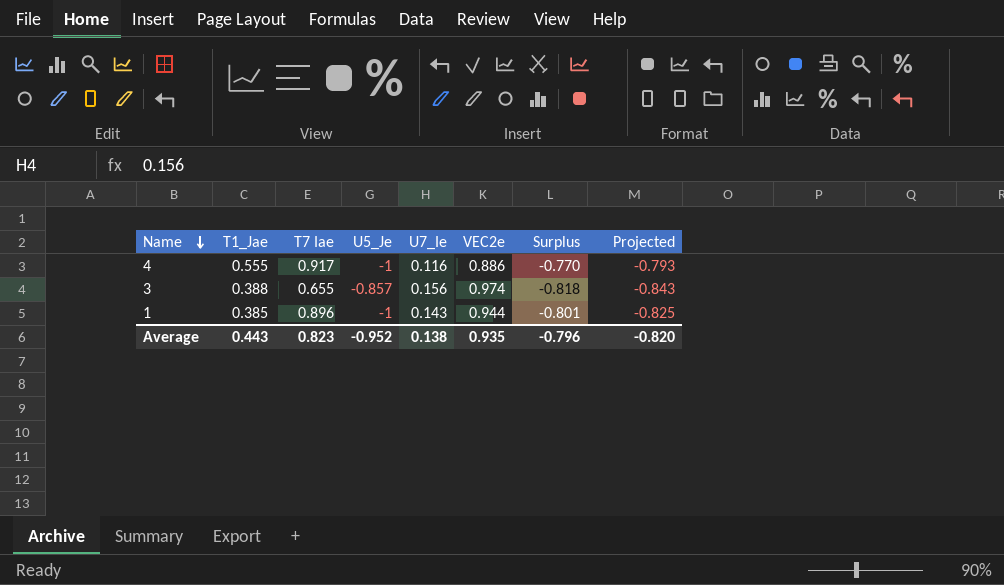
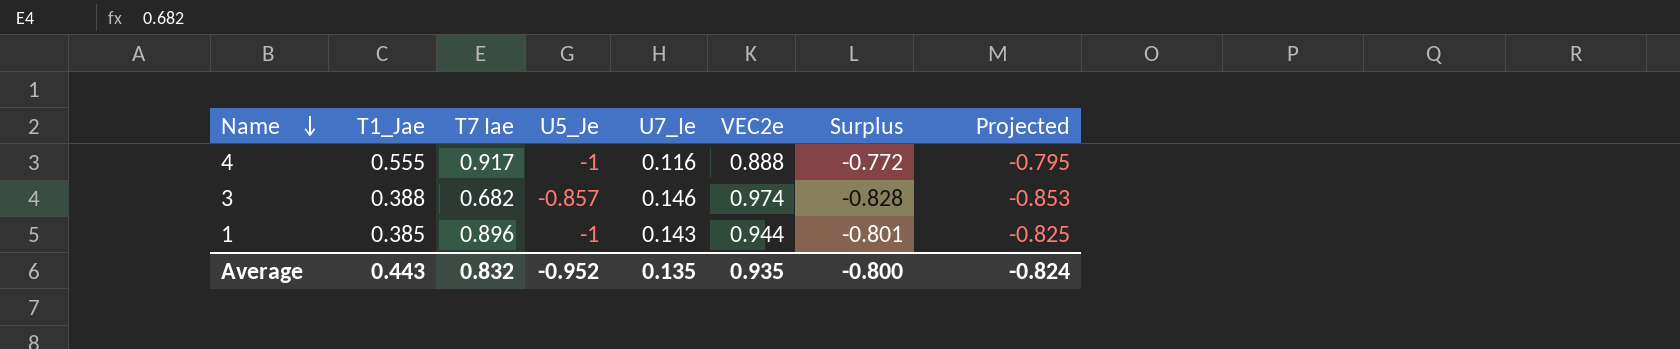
4 | VEC2e: 0.886 -> 0.888
4 | Surplus: -0.770 -> -0.772
4 | Projected: -0.793 -> -0.795
3 | T7 Iae: 0.655 -> 0.682
3 | U7_Ie: 0.156 -> 0.146
3 | Surplus: -0.818 -> -0.828
3 | Projected: -0.843 -> -0.853
Average | T7 Iae: 0.823 -> 0.832
Average | U7_Ie: 0.138 -> 0.135
Average | Surplus: -0.796 -> -0.800
Average | Projected: -0.820 -> -0.824

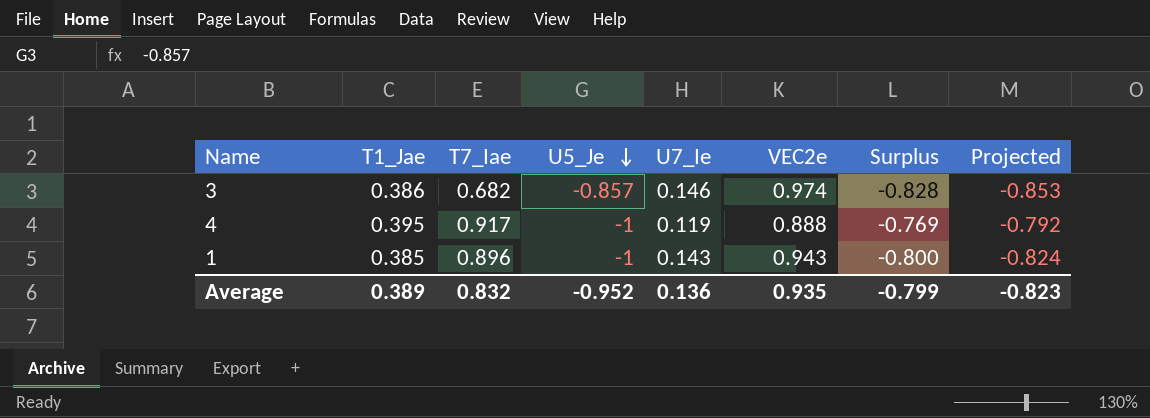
row order: Name descending -> U5_Je descending
column name: T7 Iae -> T7_Iae
3 | T1_Jae: 0.388 -> 0.386
4 | T1_Jae: 0.555 -> 0.395
4 | U7_Ie: 0.116 -> 0.119
4 | Surplus: -0.772 -> -0.769
4 | Projected: -0.795 -> -0.792
1 | VEC2e: 0.944 -> 0.943
1 | Surplus: -0.801 -> -0.800
1 | Projected: -0.825 -> -0.824
Average | T1_Jae: 0.443 -> 0.389
Average | U7_Ie: 0.135 -> 0.136
Average | Surplus: -0.800 -> -0.799
Average | Projected: -0.824 -> -0.823

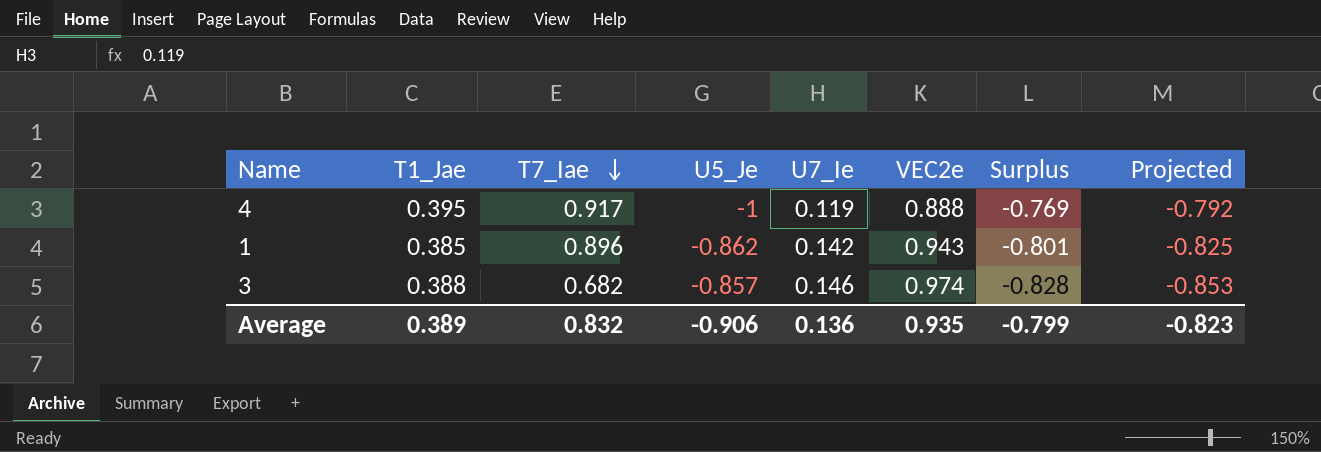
row order: U5_Je descending -> T7_Iae descending
1 | U5_Je: -1 -> -0.862
1 | U7_Ie: 0.143 -> 0.142
1 | Surplus: -0.800 -> -0.801
1 | Projected: -0.824 -> -0.825
3 | T1_Jae: 0.386 -> 0.388
Average | U5_Je: -0.952 -> -0.906

